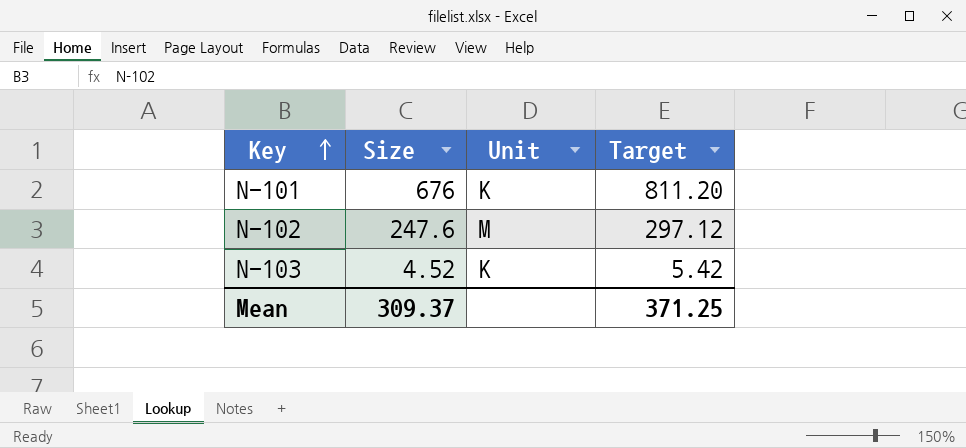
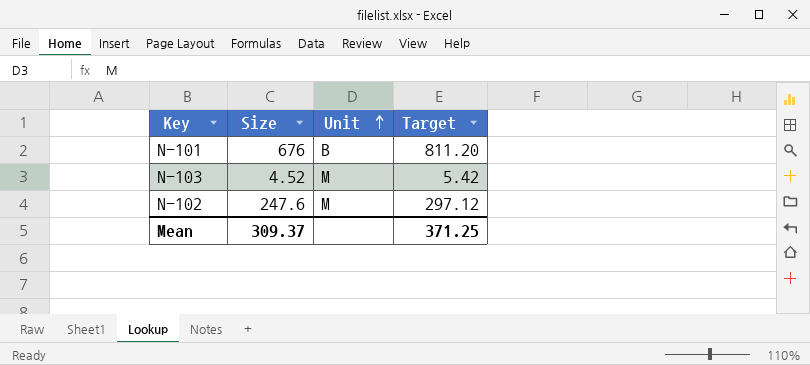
row order: Key ascending -> Unit ascending
N-101 | Unit: K -> B
N-103 | Unit: K -> M

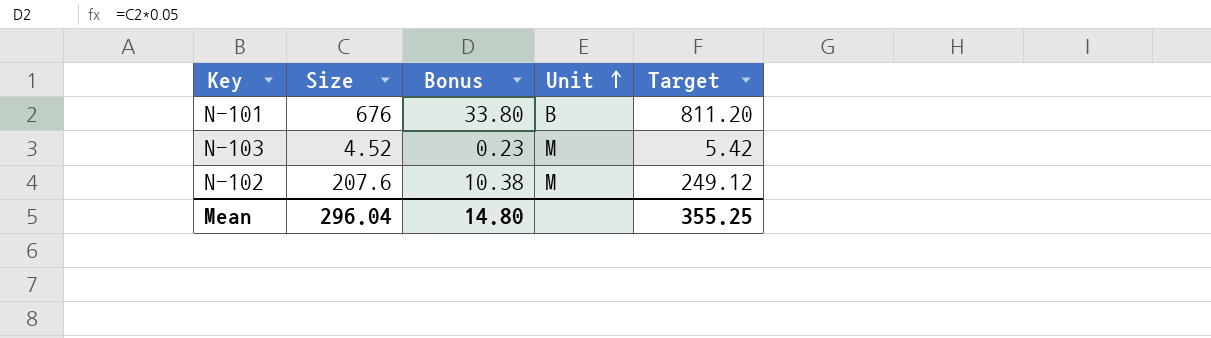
column Bonus | formula: none -> [Size] * 0.05
N-102 | Size: 247.6 -> 207.6
N-102 | Target: 297.12 -> 249.12
Mean | Size: 309.37 -> 296.04
Mean | Target: 371.25 -> 355.25

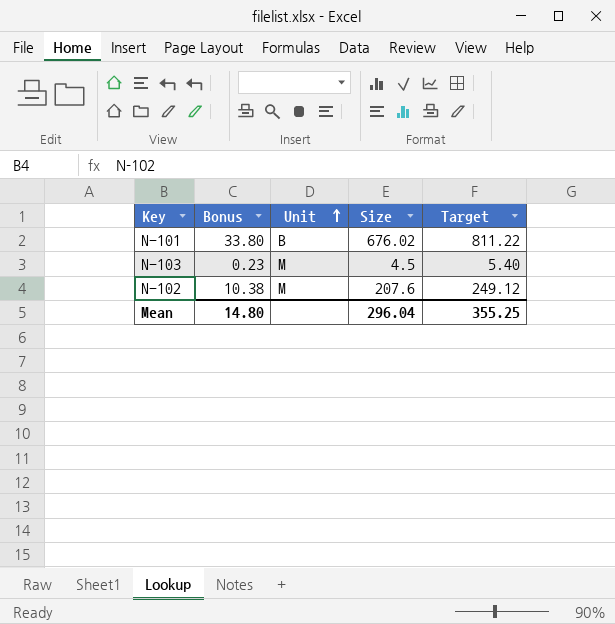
column Size | position: 2 -> 4
N-101 | Size: 676 -> 676.02
N-101 | Target: 811.20 -> 811.22
N-103 | Size: 4.52 -> 4.5
N-103 | Target: 5.42 -> 5.40

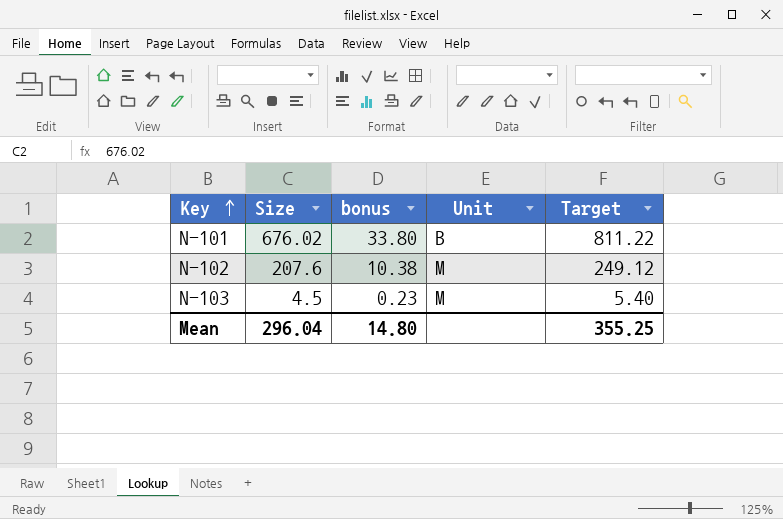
row order: Unit ascending -> Key ascending
column Size | position: 4 -> 2
column name: Bonus -> bonus

